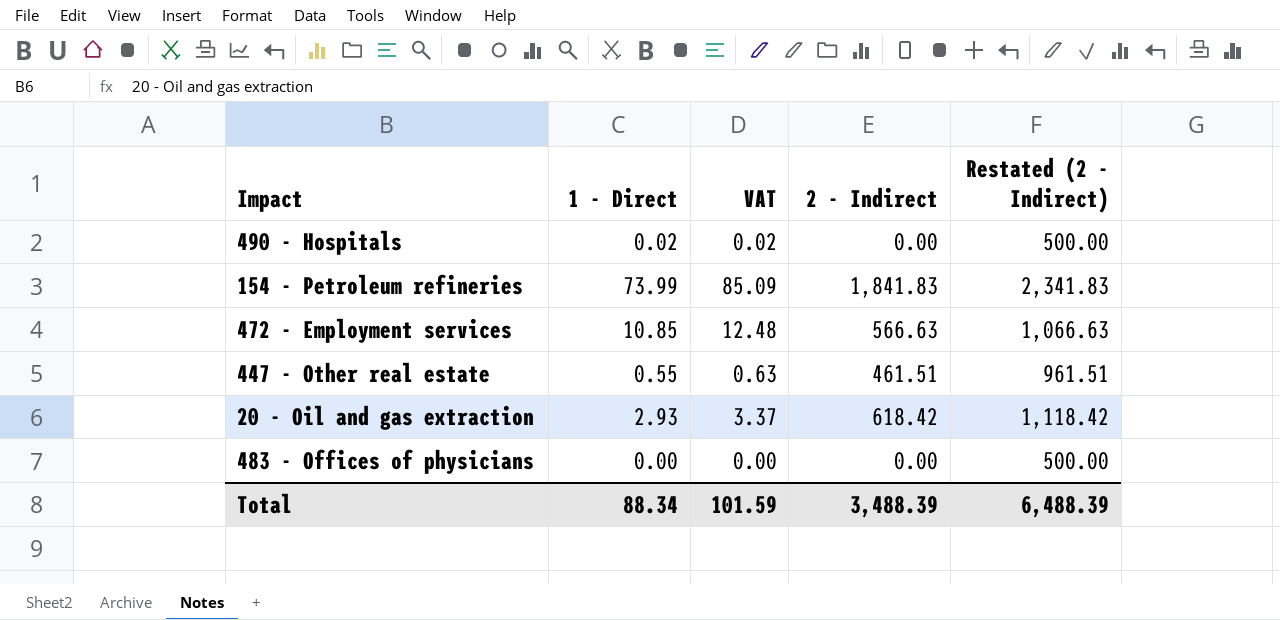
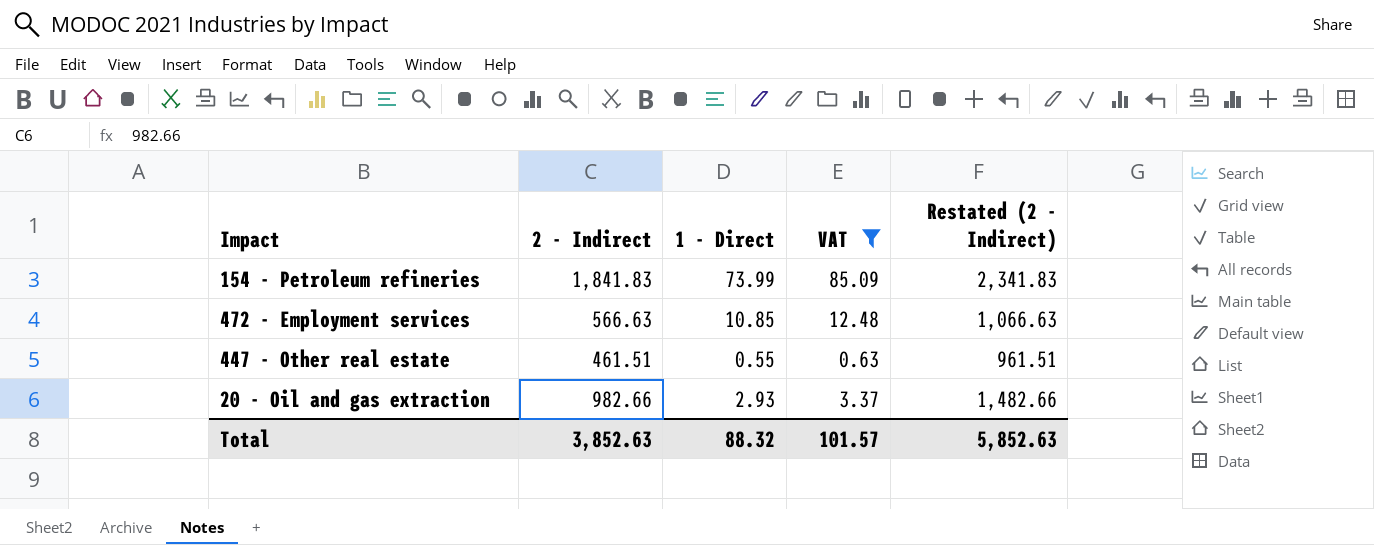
filter: none -> VAT >= 0.63
column 2 - Indirect | position: 4 -> 2
20 - Oil and gas extraction | 2 - Indirect: 618.42 -> 982.66
20 - Oil and gas extraction | Restated (2 - Indirect): 1,118.42 -> 1,482.66
Total | 2 - Indirect: 3,488.39 -> 3,852.63
Total | 1 - Direct: 88.34 -> 88.32
Total | VAT: 101.59 -> 101.57
Total | Restated (2 - Indirect): 6,488.39 -> 5,852.63

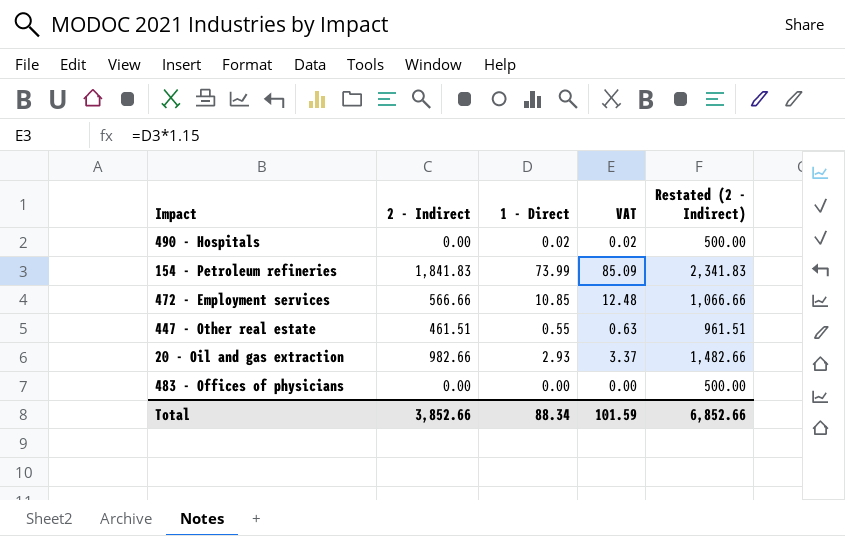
filter: VAT >= 0.63 -> none
472 - Employment services | 2 - Indirect: 566.63 -> 566.66
472 - Employment services | Restated (2 - Indirect): 1,066.63 -> 1,066.66
Total | 2 - Indirect: 3,852.63 -> 3,852.66
Total | 1 - Direct: 88.32 -> 88.34
Total | VAT: 101.57 -> 101.59
Total | Restated (2 - Indirect): 5,852.63 -> 6,852.66

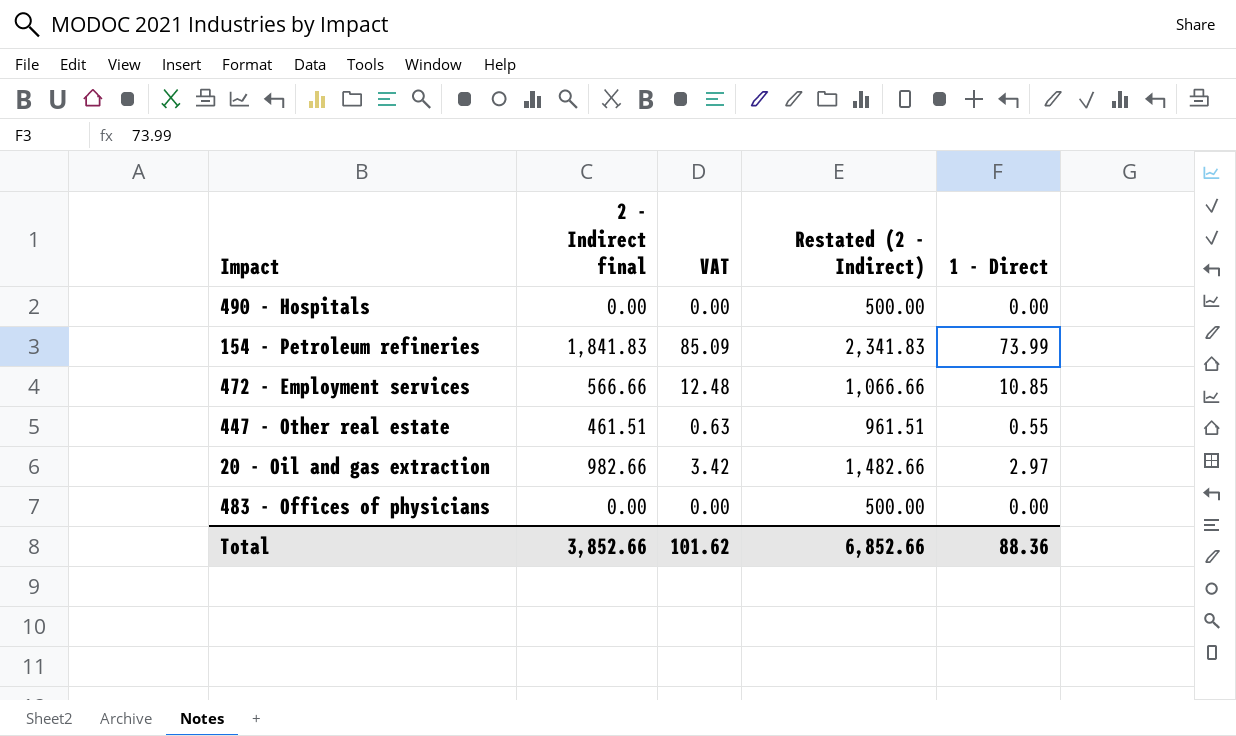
column name: 2 - Indirect -> 2 - Indirect final
column 1 - Direct | position: 3 -> 5
490 - Hospitals | VAT: 0.02 -> 0.00
490 - Hospitals | 1 - Direct: 0.02 -> 0.00
20 - Oil and gas extraction | VAT: 3.37 -> 3.42
20 - Oil and gas extraction | 1 - Direct: 2.93 -> 2.97
Total | VAT: 101.59 -> 101.62
Total | 1 - Direct: 88.34 -> 88.36

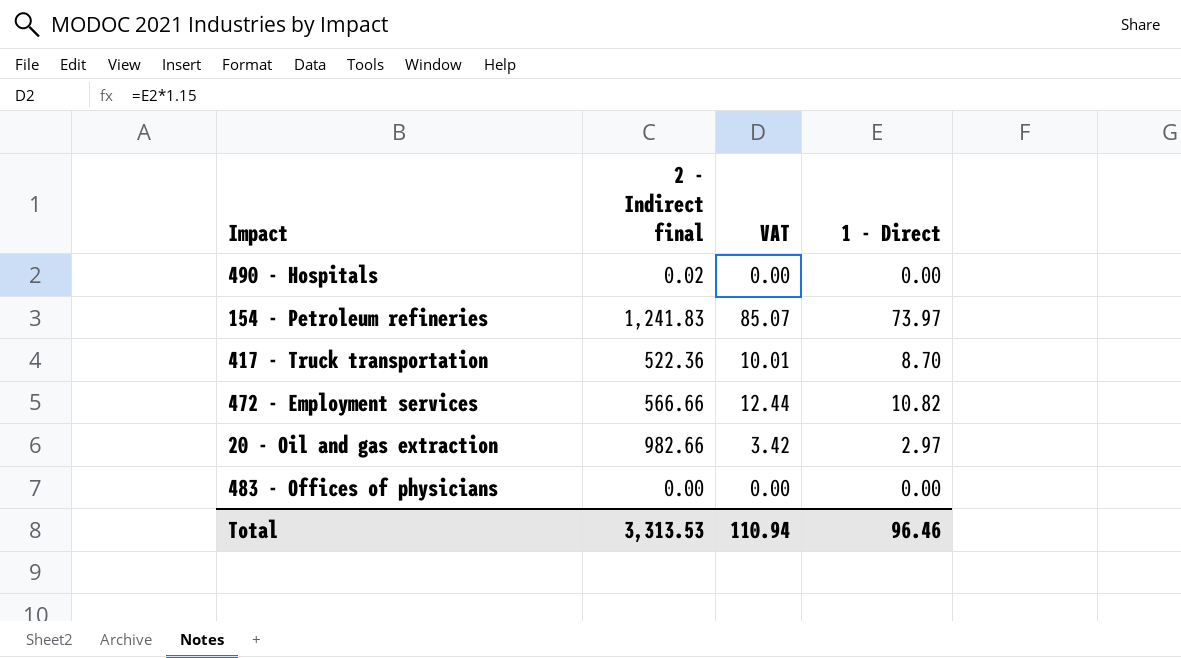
column Restated (2 - Indirect) | formula: [2 - Indirect final] + 500 -> none
row 447 - Other real estate: 461.51 | 0.63 | 961.51 | 0.55 -> none
490 - Hospitals | 2 - Indirect final: 0.00 -> 0.02
154 - Petroleum refineries | 2 - Indirect final: 1,841.83 -> 1,241.83
154 - Petroleum refineries | VAT: 85.09 -> 85.07
154 - Petroleum refineries | 1 - Direct: 73.99 -> 73.97
row 417 - Truck transportation: none -> 522.36 | 10.01 | 8.70
472 - Employment services | VAT: 12.48 -> 12.44
472 - Employment services | 1 - Direct: 10.85 -> 10.82
Total | 2 - Indirect final: 3,852.66 -> 3,313.53
Total | VAT: 101.62 -> 110.94
Total | 1 - Direct: 88.36 -> 96.46

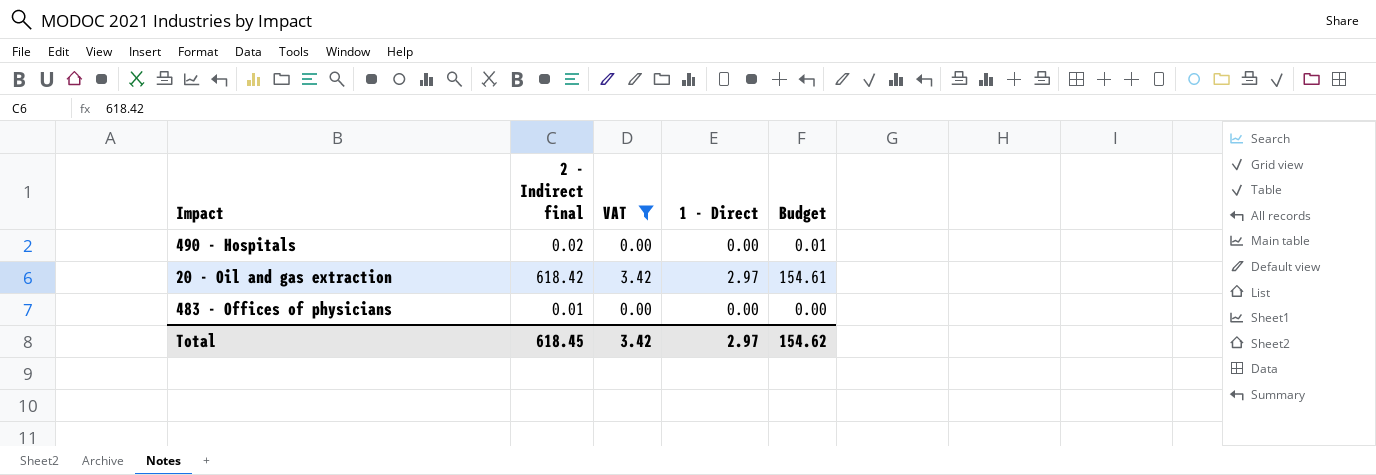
filter: none -> VAT <= 3.42
column Budget | formula: none -> [2 - Indirect final] * 0.25
20 - Oil and gas extraction | 2 - Indirect final: 982.66 -> 618.42
483 - Offices of physicians | 2 - Indirect final: 0.00 -> 0.01
Total | 2 - Indirect final: 3,313.53 -> 618.45
Total | VAT: 110.94 -> 3.42
Total | 1 - Direct: 96.46 -> 2.97

